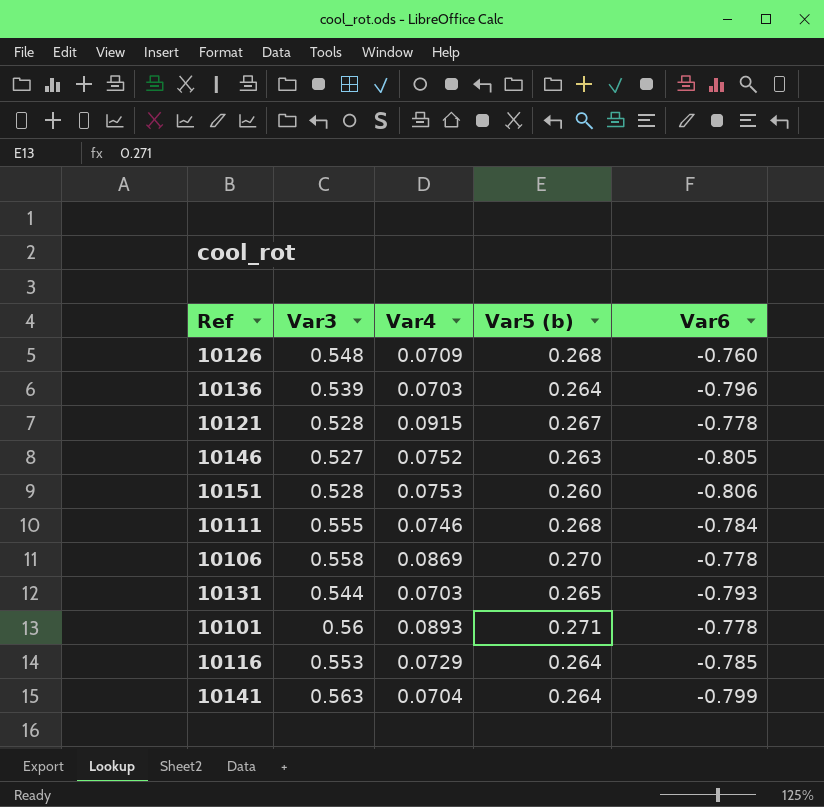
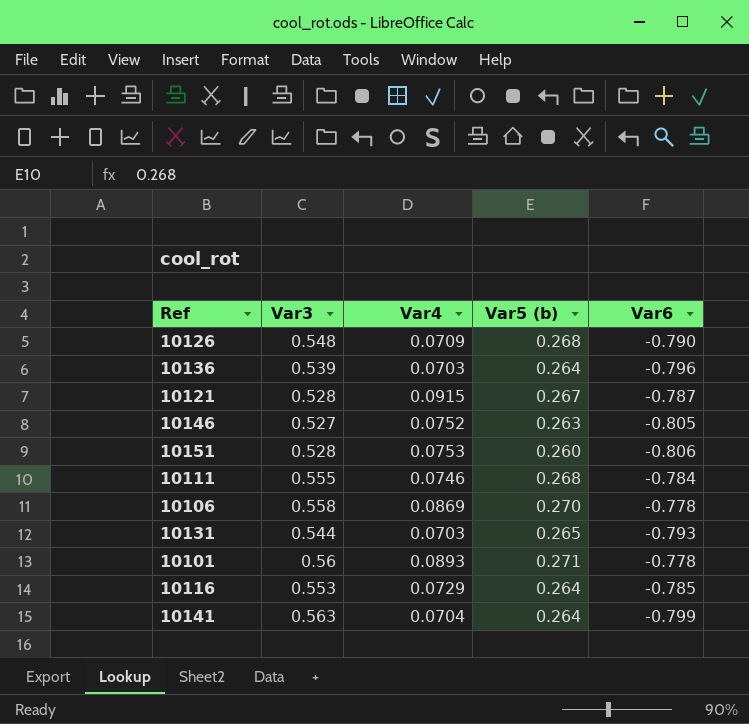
10126 | Var6: -0.760 -> -0.790
10121 | Var6: -0.778 -> -0.787

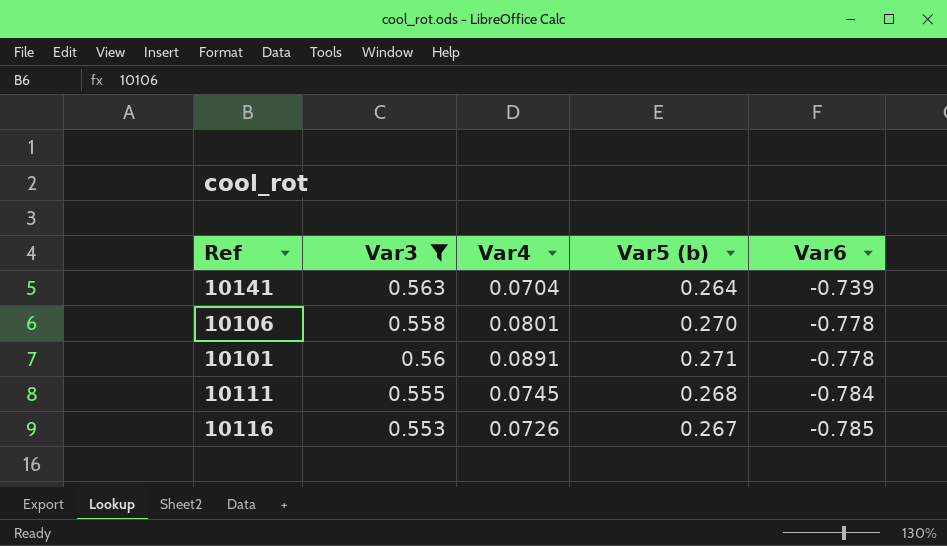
filter: none -> Var3 >= 0.553
row order: none -> Var6 descending
10141 | Var6: -0.799 -> -0.739
10106 | Var4: 0.0869 -> 0.0801
10101 | Var4: 0.0893 -> 0.0891
10111 | Var4: 0.0746 -> 0.0745
10116 | Var4: 0.0729 -> 0.0726
10116 | Var5 (b): 0.264 -> 0.267

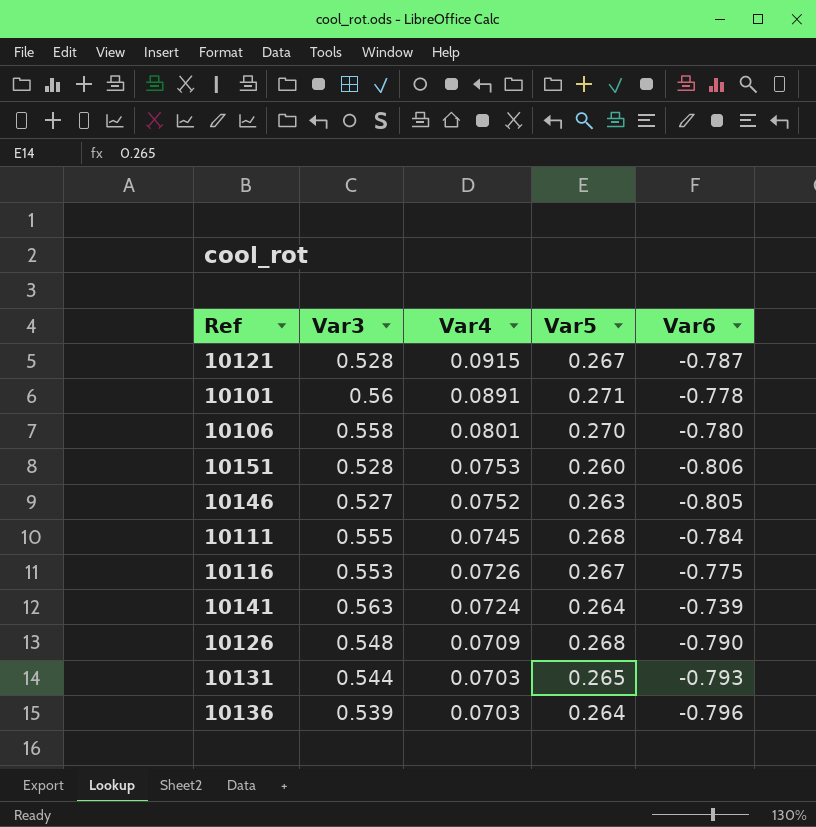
filter: Var3 >= 0.553 -> none
row order: Var6 descending -> Var4 descending
column name: Var5 (b) -> Var5
10106 | Var6: -0.778 -> -0.780
10116 | Var6: -0.785 -> -0.775
10141 | Var4: 0.0704 -> 0.0724

